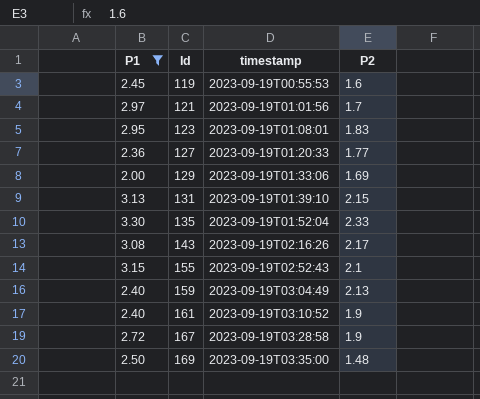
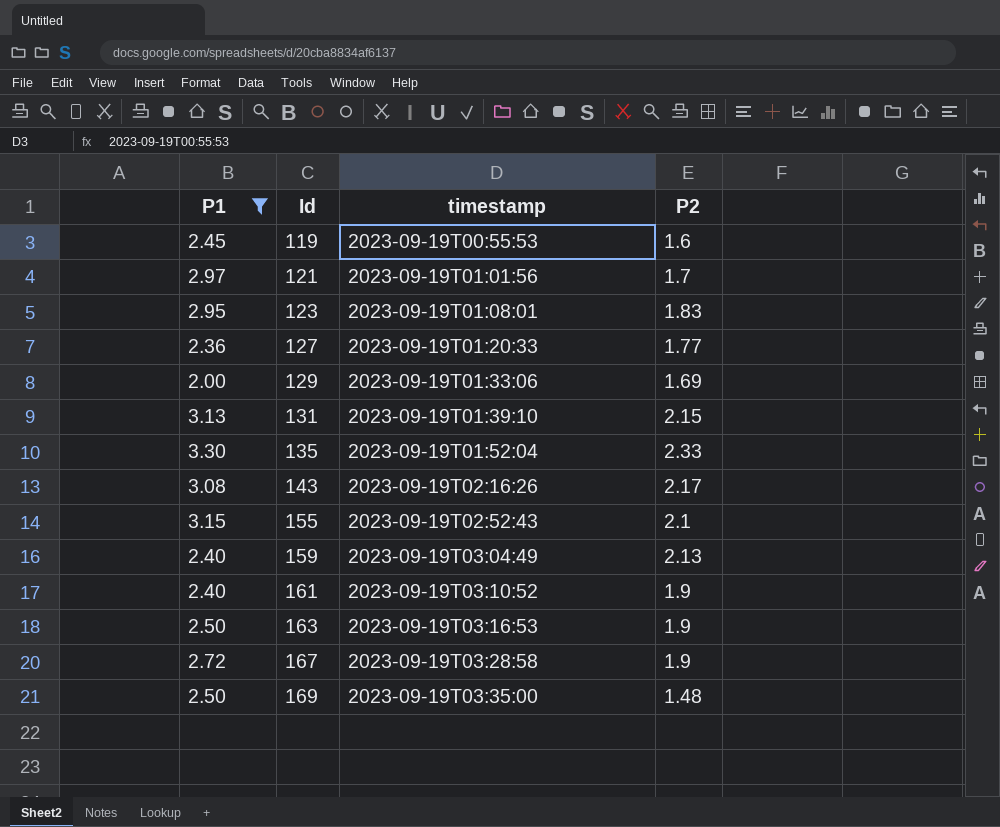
row 163: none -> 2.50 | 2023-09-19T03:16:53 | 1.9

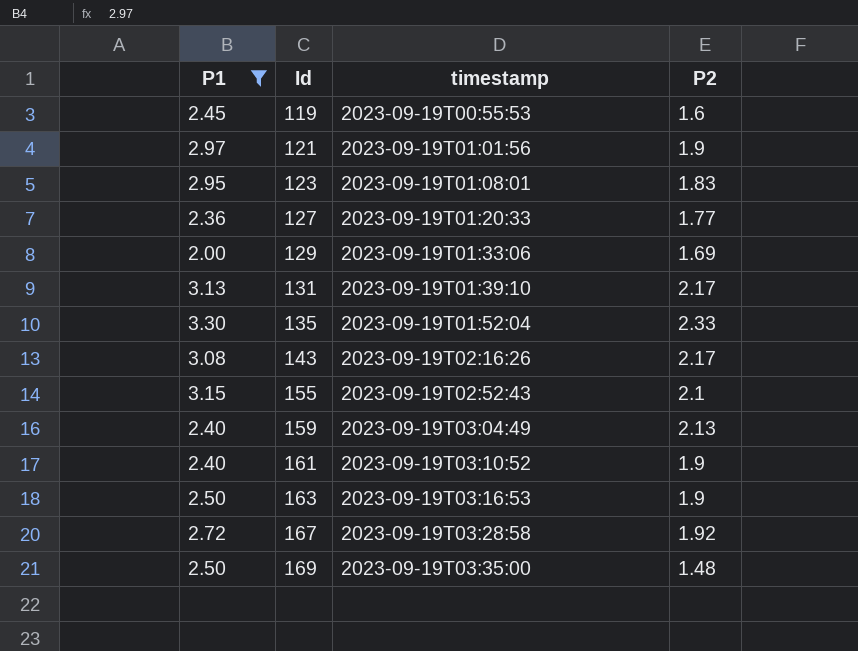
121 | P2: 1.7 -> 1.9
131 | P2: 2.15 -> 2.17
167 | P2: 1.9 -> 1.92

